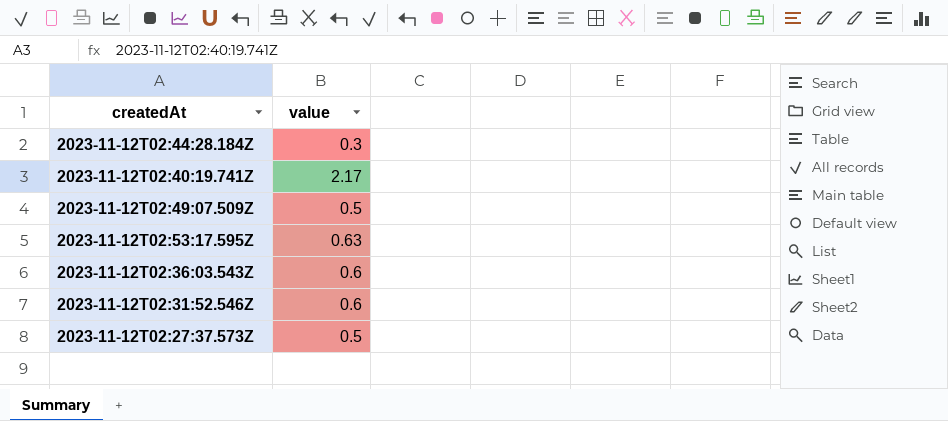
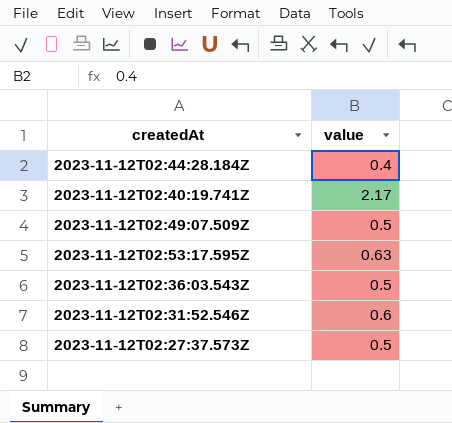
2023-11-12T02:44:28.184Z | value: 0.3 -> 0.4
2023-11-12T02:36:03.543Z | value: 0.6 -> 0.5

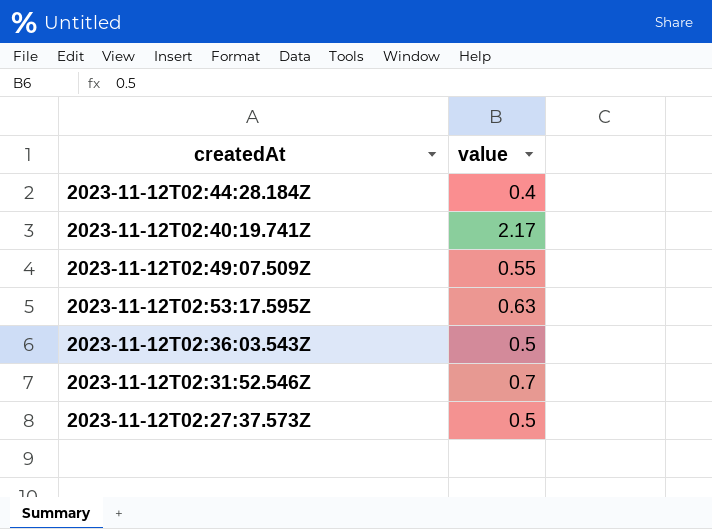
2023-11-12T02:49:07.509Z | value: 0.5 -> 0.55
2023-11-12T02:31:52.546Z | value: 0.6 -> 0.7

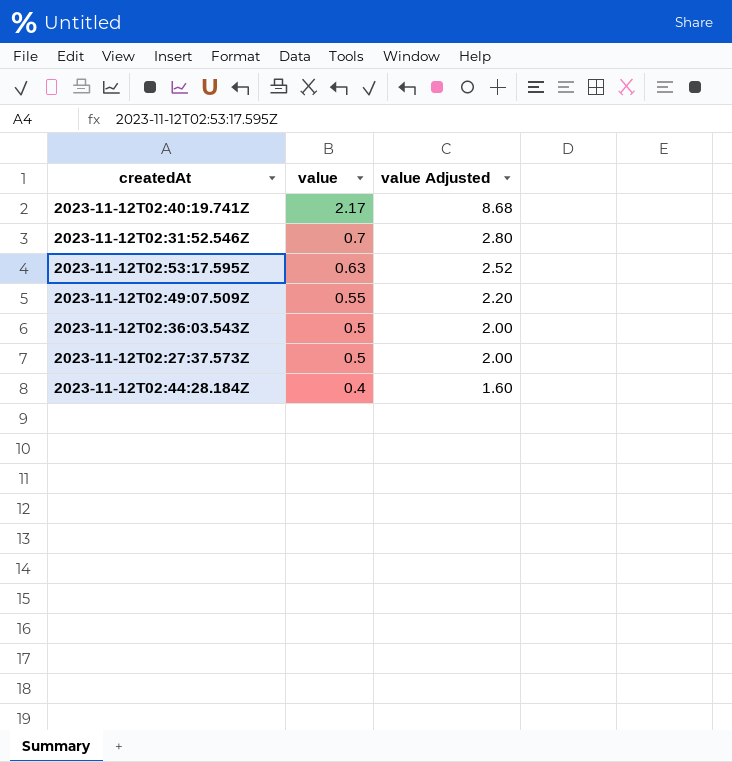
row order: none -> value descending
column value Adjusted | formula: none -> [value] * 4

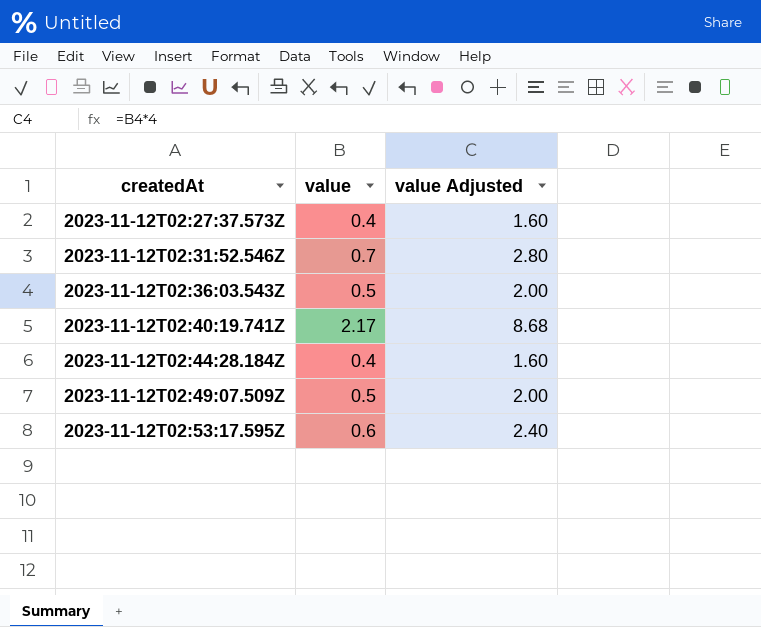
row order: value descending -> createdAt ascending
2023-11-12T02:27:37.573Z | value: 0.5 -> 0.4
2023-11-12T02:27:37.573Z | value Adjusted: 2.00 -> 1.60
2023-11-12T02:49:07.509Z | value: 0.55 -> 0.5
2023-11-12T02:49:07.509Z | value Adjusted: 2.20 -> 2.00
2023-11-12T02:53:17.595Z | value: 0.63 -> 0.6
2023-11-12T02:53:17.595Z | value Adjusted: 2.52 -> 2.40

